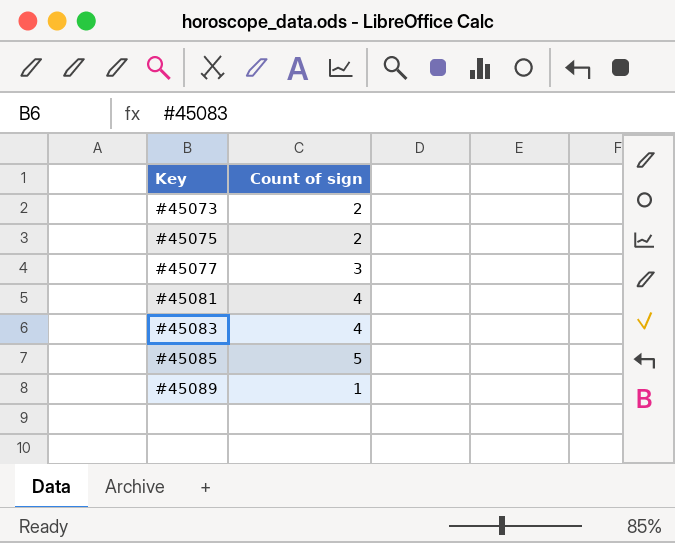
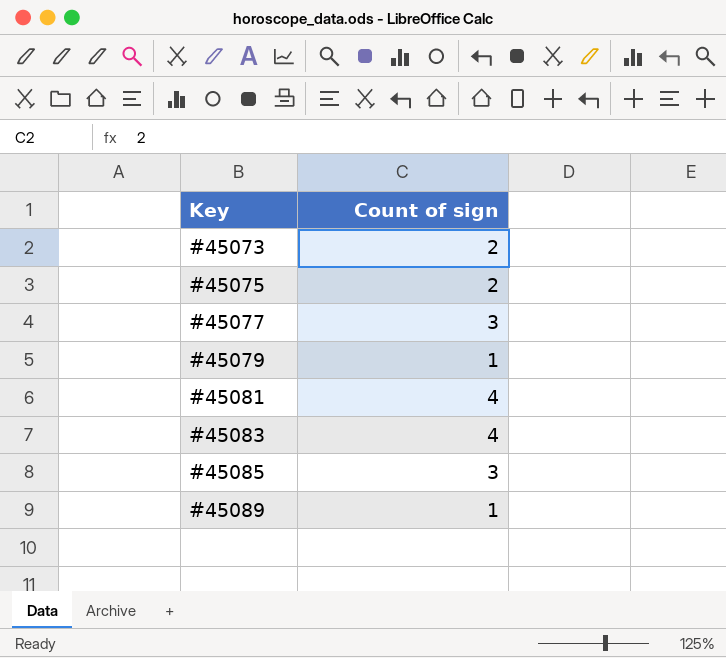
row #45079: none -> 1
#45085 | Count of sign: 5 -> 3

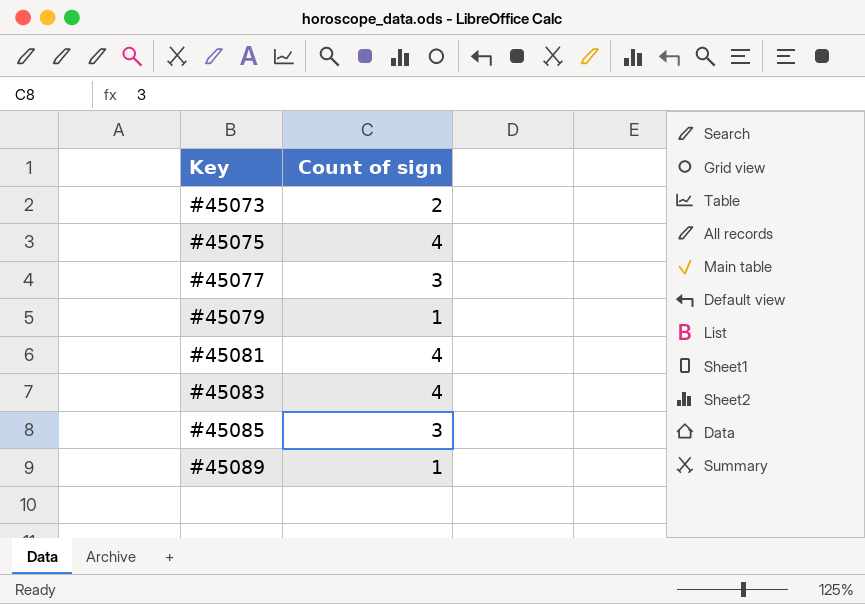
#45075 | Count of sign: 2 -> 4

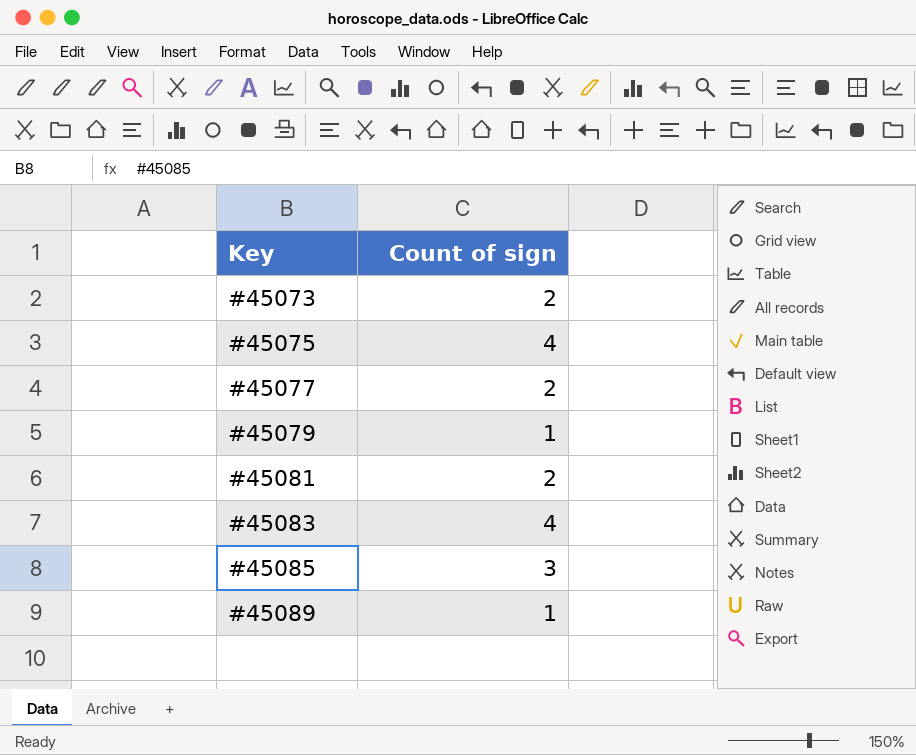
#45077 | Count of sign: 3 -> 2
#45081 | Count of sign: 4 -> 2

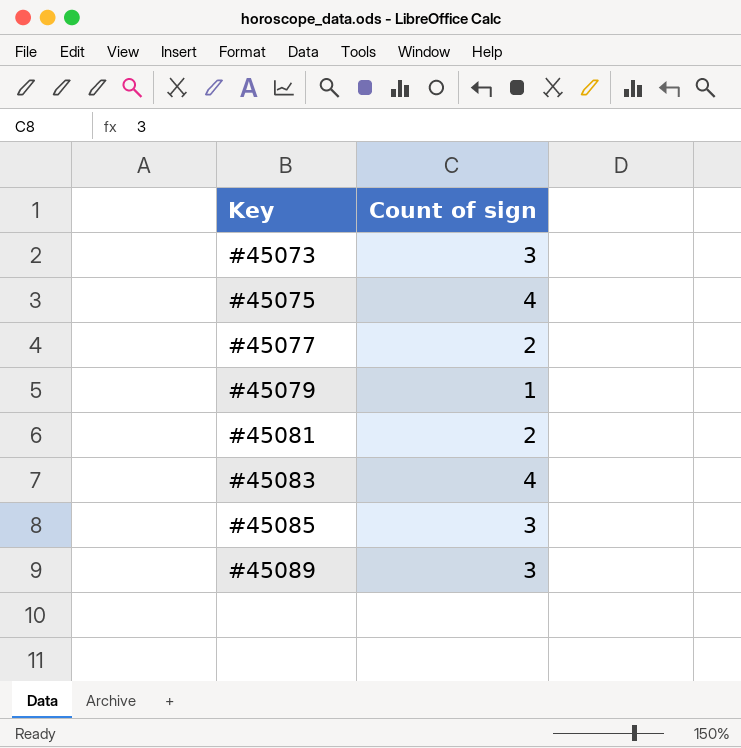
#45073 | Count of sign: 2 -> 3
#45089 | Count of sign: 1 -> 3

